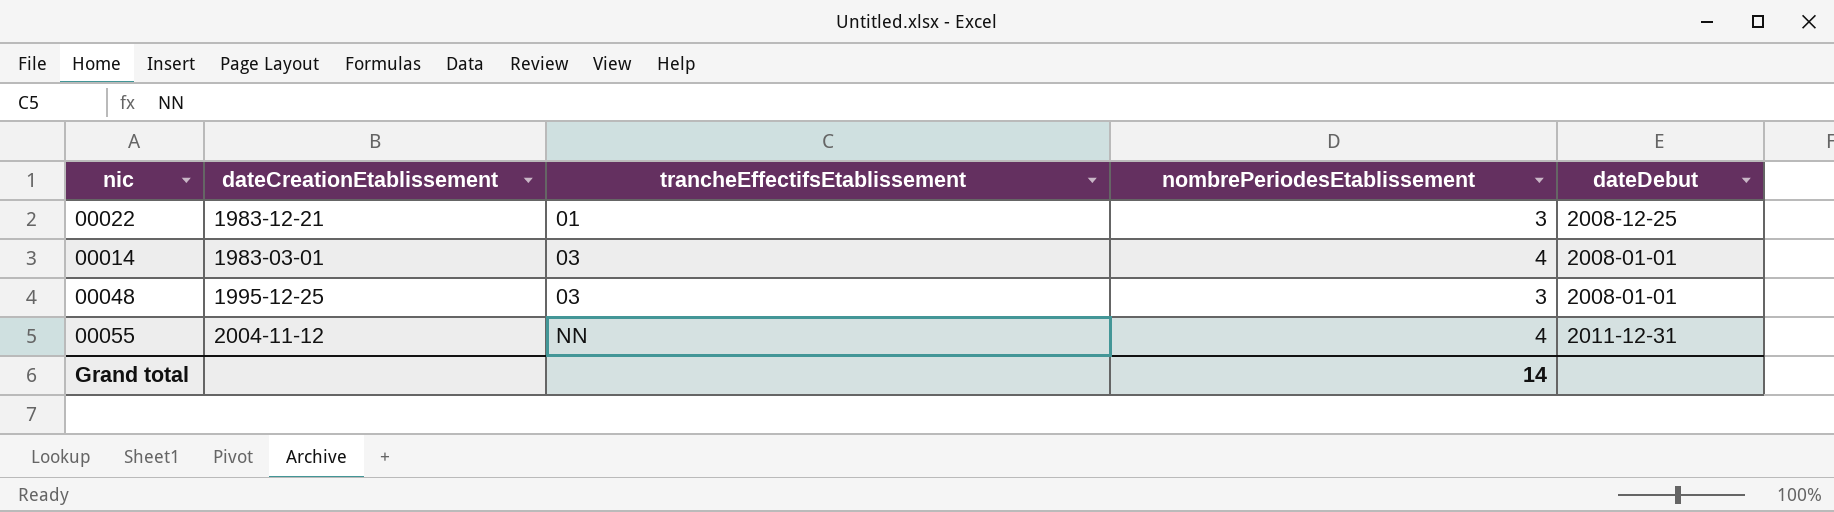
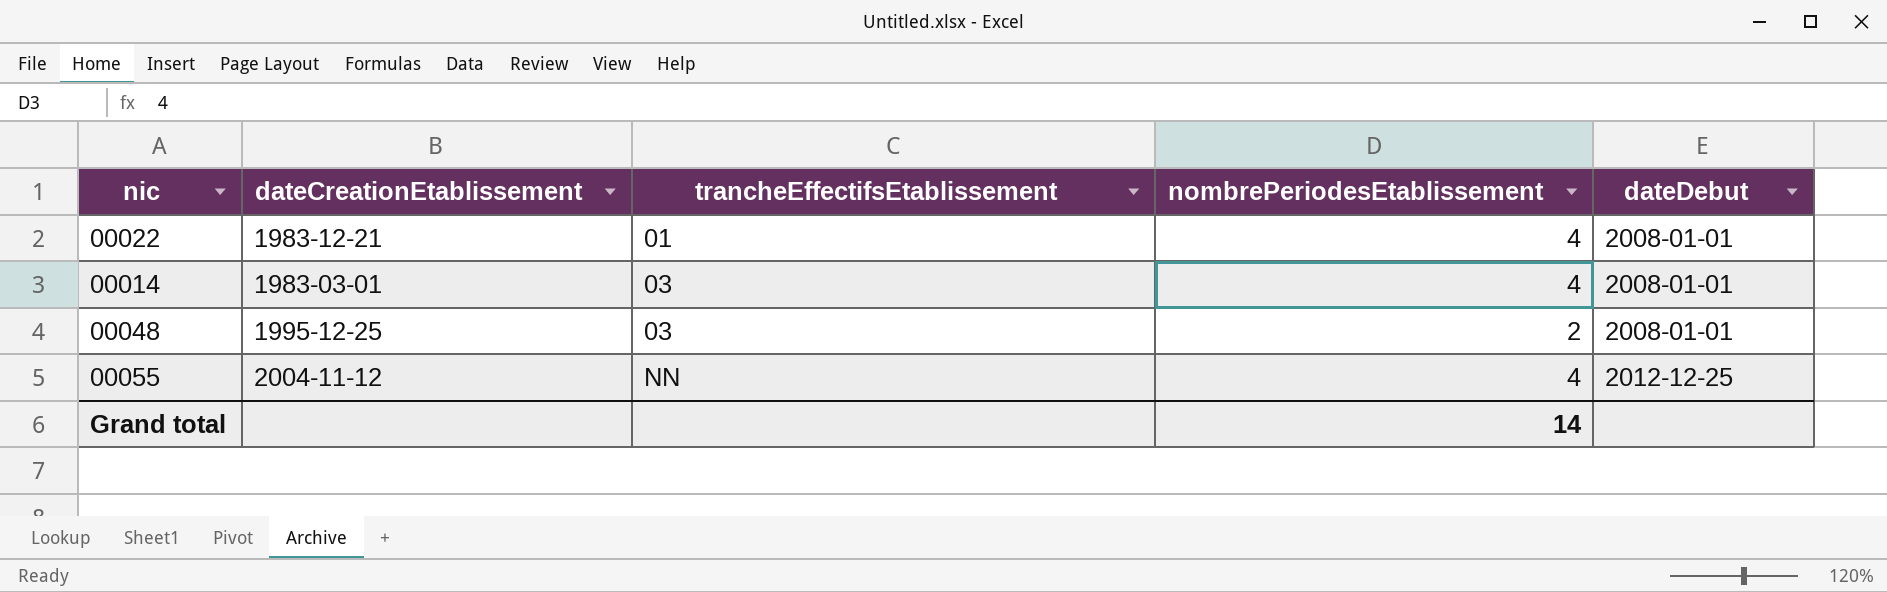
00022 | nombrePeriodesEtablissement: 3 -> 4
00022 | dateDebut: 2008-12-25 -> 2008-01-01
00048 | nombrePeriodesEtablissement: 3 -> 2
00055 | dateDebut: 2011-12-31 -> 2012-12-25

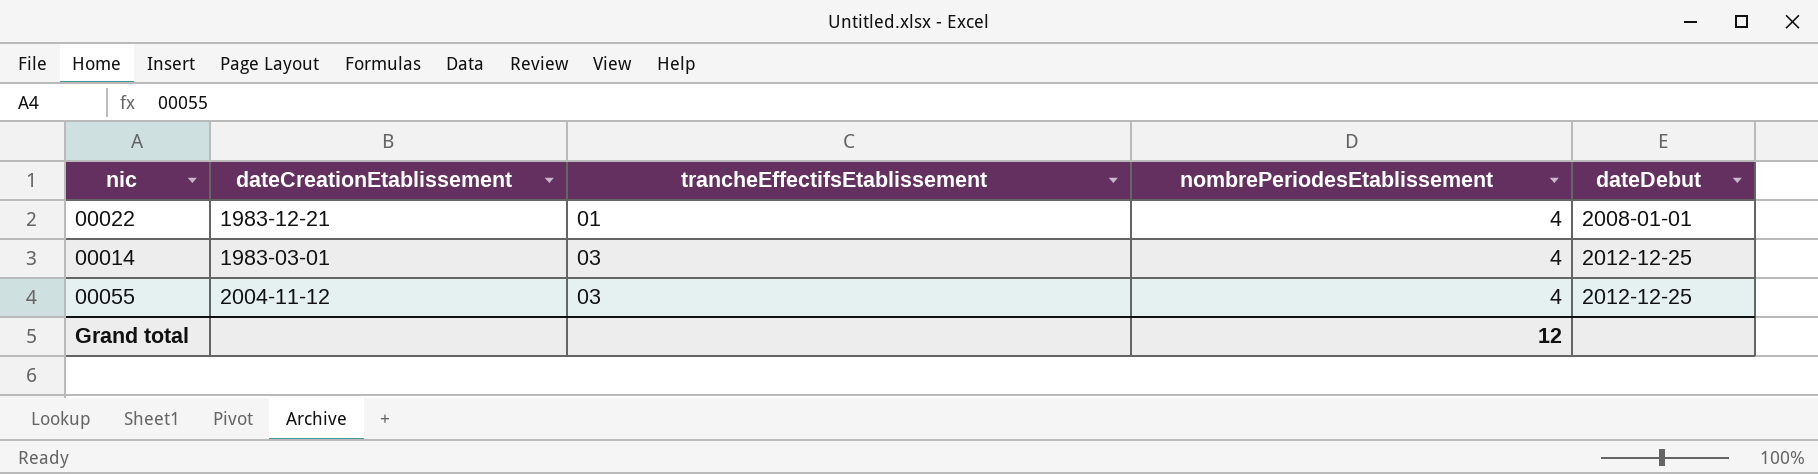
row 00048: 1995-12-25 | 03 | 2 | 2008-01-01 -> none
00014 | dateDebut: 2008-01-01 -> 2012-12-25
00055 | trancheEffectifsEtablissement: NN -> 03
Grand total | nombrePeriodesEtablissement: 14 -> 12

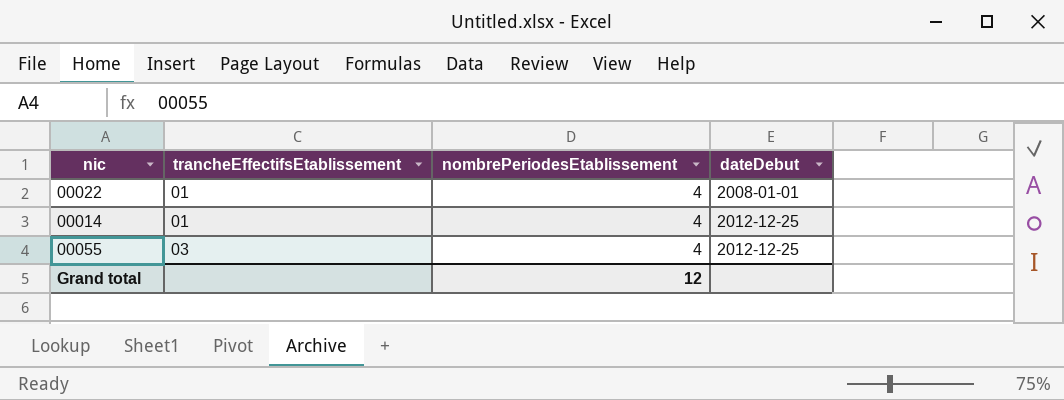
column dateCreationEtablissement | position: 2 -> none
00014 | trancheEffectifsEtablissement: 03 -> 01

